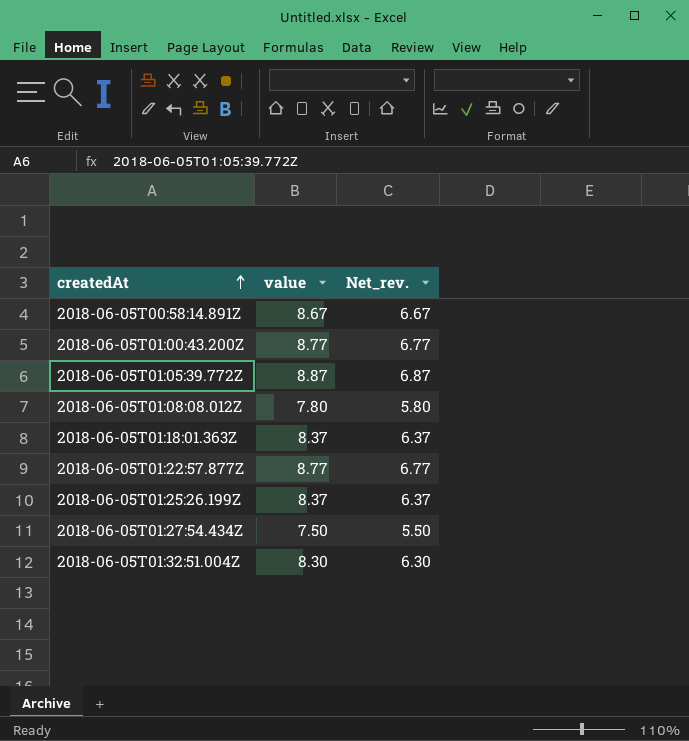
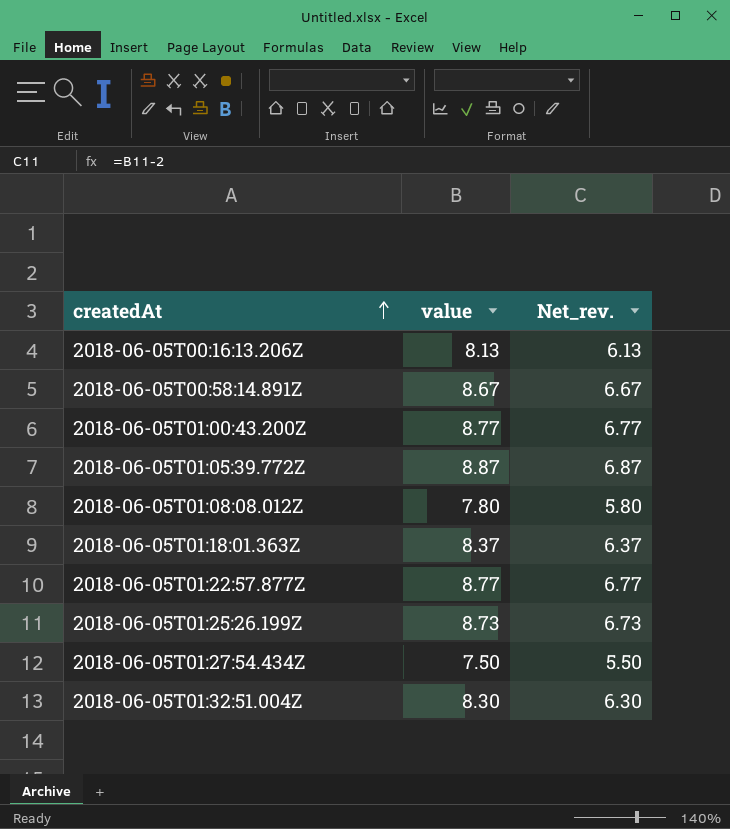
row 2018-06-05T00:16:13.206Z: none -> 8.13 | 6.13
2018-06-05T01:25:26.199Z | value: 8.37 -> 8.73
2018-06-05T01:25:26.199Z | Net_rev.: 6.37 -> 6.73

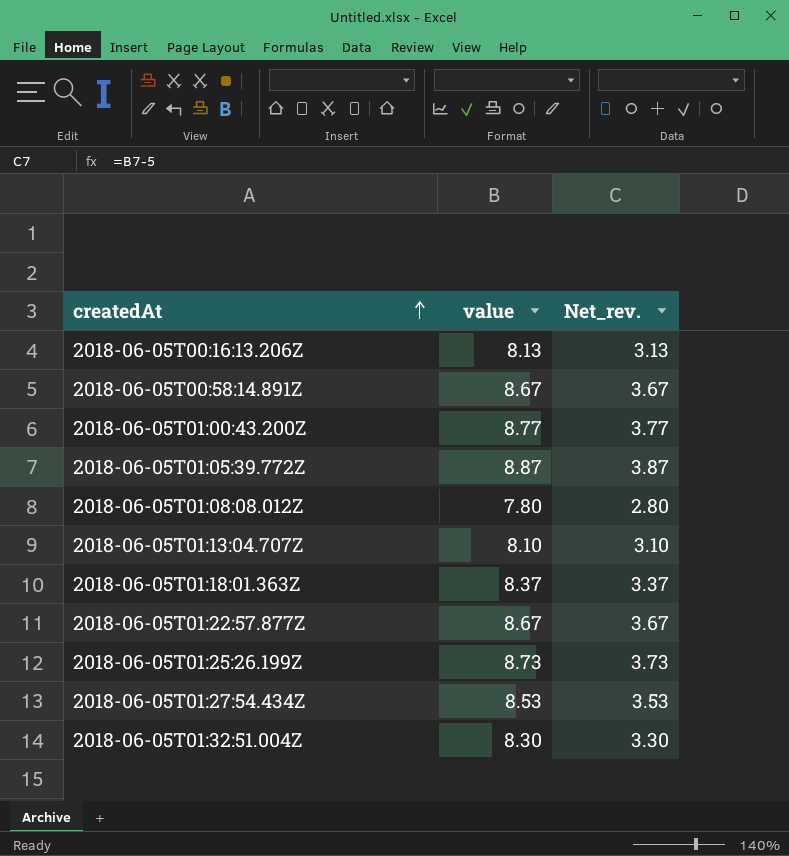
column Net_rev. | formula: [value] - 2 -> [value] - 5
row 2018-06-05T01:13:04.707Z: none -> 8.10 | 3.10
2018-06-05T01:22:57.877Z | value: 8.77 -> 8.67
2018-06-05T01:27:54.434Z | value: 7.50 -> 8.53

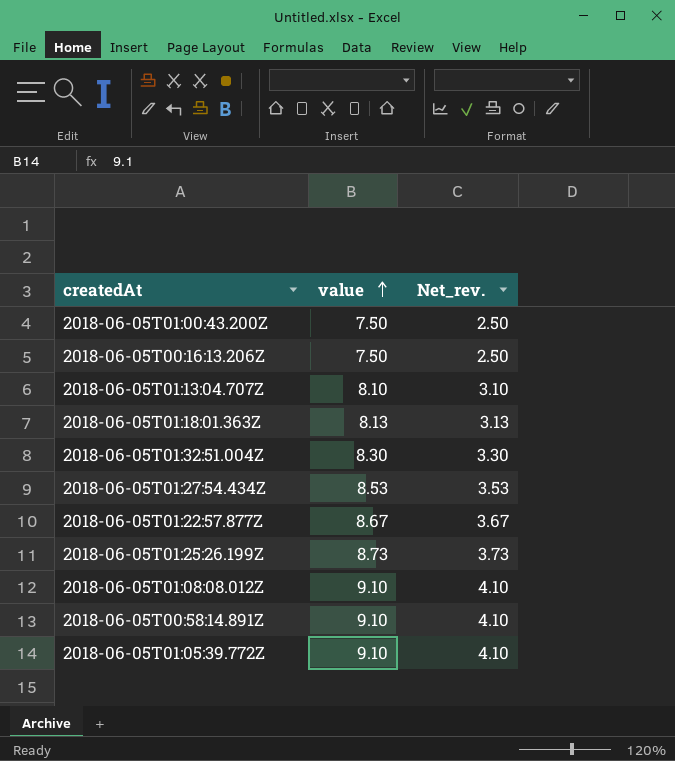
row order: createdAt ascending -> value ascending
2018-06-05T01:00:43.200Z | value: 8.77 -> 7.50
2018-06-05T01:00:43.200Z | Net_rev.: 3.77 -> 2.50
2018-06-05T00:16:13.206Z | value: 8.13 -> 7.50
2018-06-05T00:16:13.206Z | Net_rev.: 3.13 -> 2.50
2018-06-05T01:18:01.363Z | value: 8.37 -> 8.13
2018-06-05T01:18:01.363Z | Net_rev.: 3.37 -> 3.13
2018-06-05T01:08:08.012Z | value: 7.80 -> 9.10
2018-06-05T01:08:08.012Z | Net_rev.: 2.80 -> 4.10
2018-06-05T00:58:14.891Z | value: 8.67 -> 9.10
2018-06-05T00:58:14.891Z | Net_rev.: 3.67 -> 4.10
2018-06-05T01:05:39.772Z | value: 8.87 -> 9.10
2018-06-05T01:05:39.772Z | Net_rev.: 3.87 -> 4.10

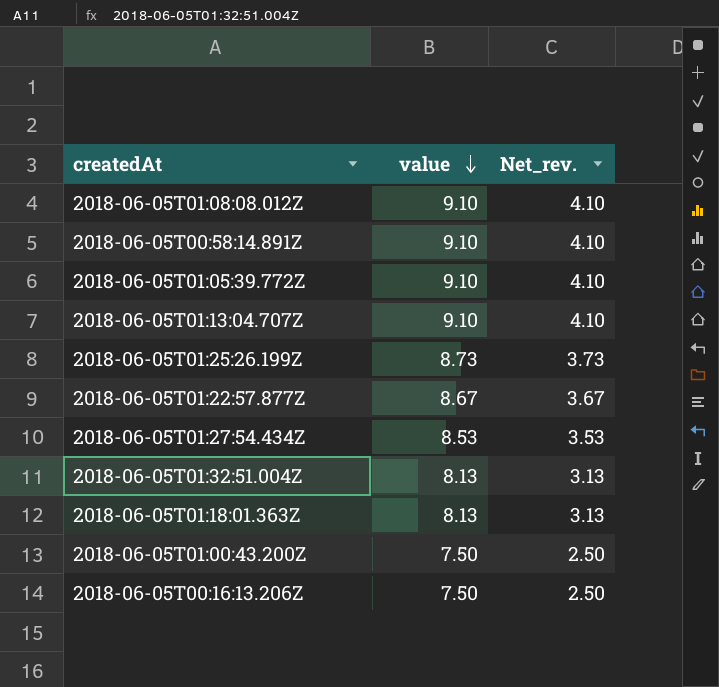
row order: value ascending -> value descending
2018-06-05T01:13:04.707Z | value: 8.10 -> 9.10
2018-06-05T01:13:04.707Z | Net_rev.: 3.10 -> 4.10
2018-06-05T01:32:51.004Z | value: 8.30 -> 8.13
2018-06-05T01:32:51.004Z | Net_rev.: 3.30 -> 3.13

